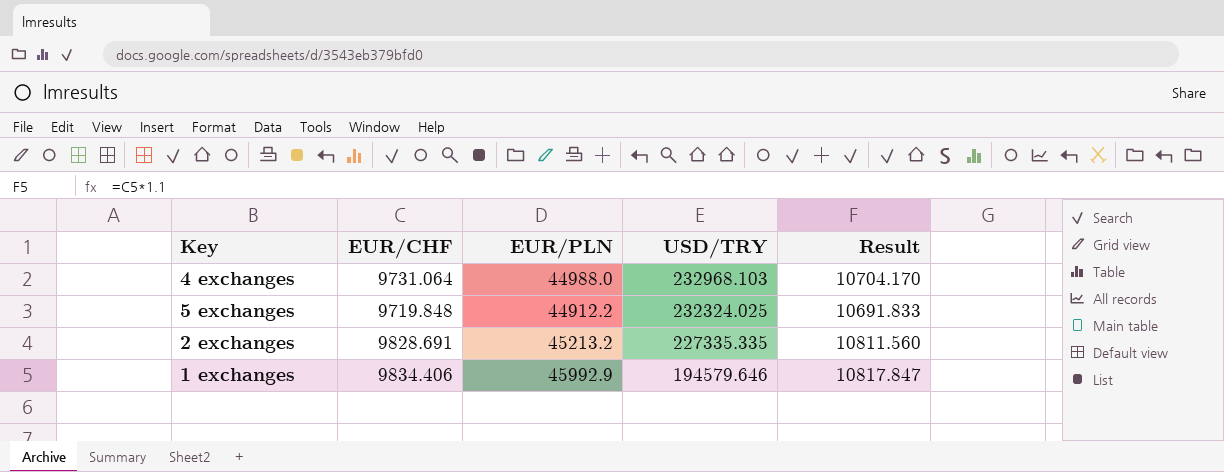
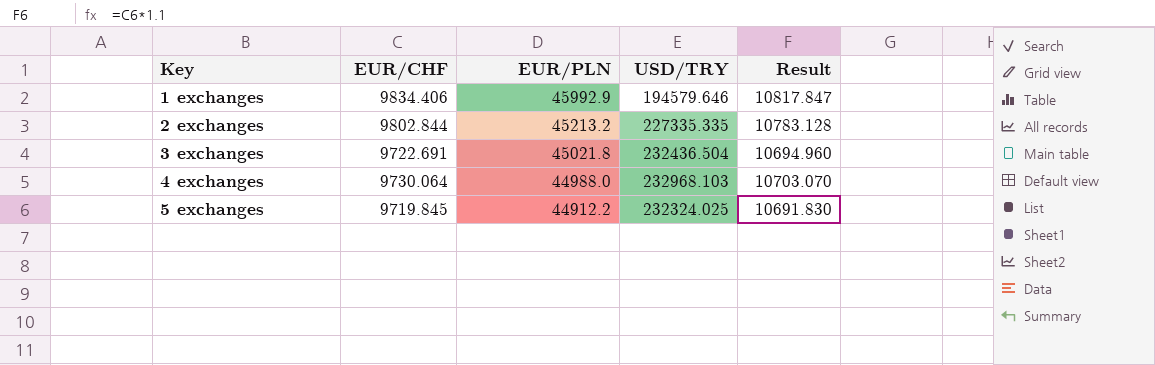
row order: USD/TRY descending -> Key ascending
2 exchanges | EUR/CHF: 9828.691 -> 9802.844
2 exchanges | Result: 10811.560 -> 10783.128
row 3 exchanges: none -> 9722.691 | 45021.8 | 232436.504 | 10694.960
4 exchanges | EUR/CHF: 9731.064 -> 9730.064
4 exchanges | Result: 10704.170 -> 10703.070
5 exchanges | EUR/CHF: 9719.848 -> 9719.845
5 exchanges | Result: 10691.833 -> 10691.830

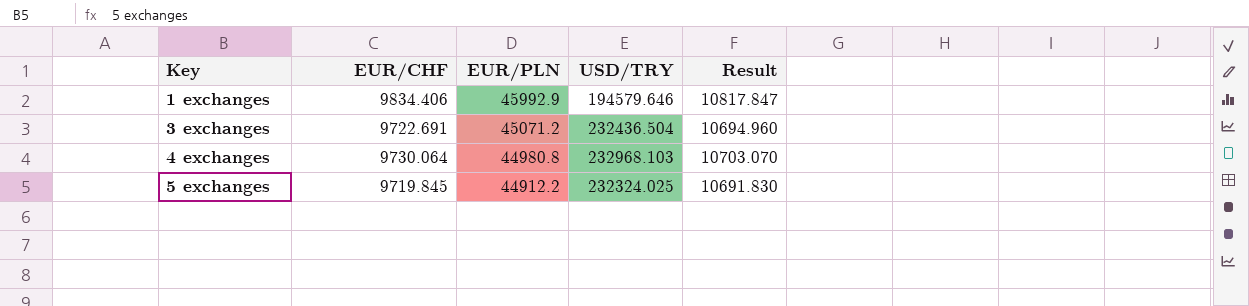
row 2 exchanges: 9802.844 | 45213.2 | 227335.335 | 10783.128 -> none
3 exchanges | EUR/PLN: 45021.8 -> 45071.2
4 exchanges | EUR/PLN: 44988.0 -> 44980.8

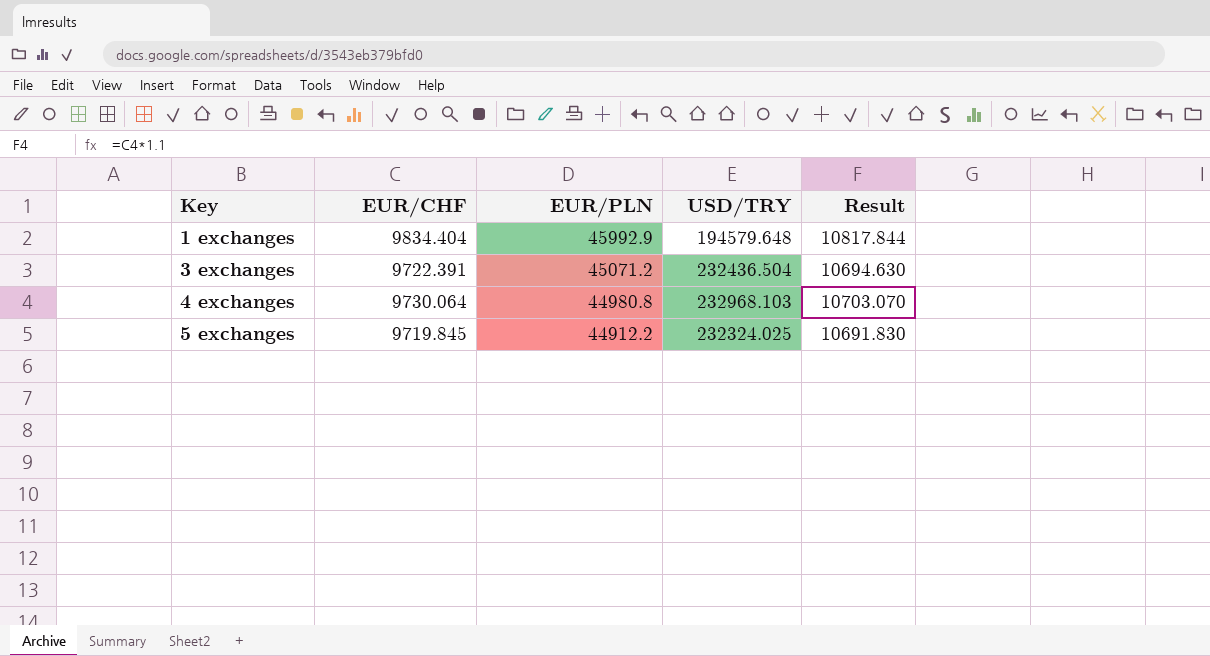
1 exchanges | EUR/CHF: 9834.406 -> 9834.404
1 exchanges | USD/TRY: 194579.646 -> 194579.648
1 exchanges | Result: 10817.847 -> 10817.844
3 exchanges | EUR/CHF: 9722.691 -> 9722.391
3 exchanges | Result: 10694.960 -> 10694.630

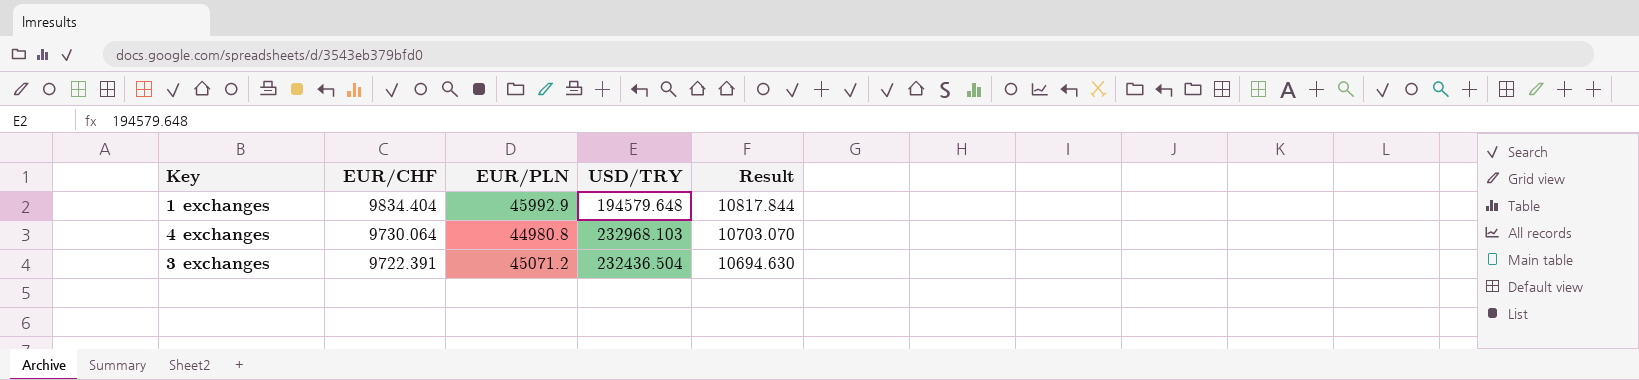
row order: Key ascending -> EUR/CHF descending
row 5 exchanges: 9719.845 | 44912.2 | 232324.025 | 10691.830 -> none

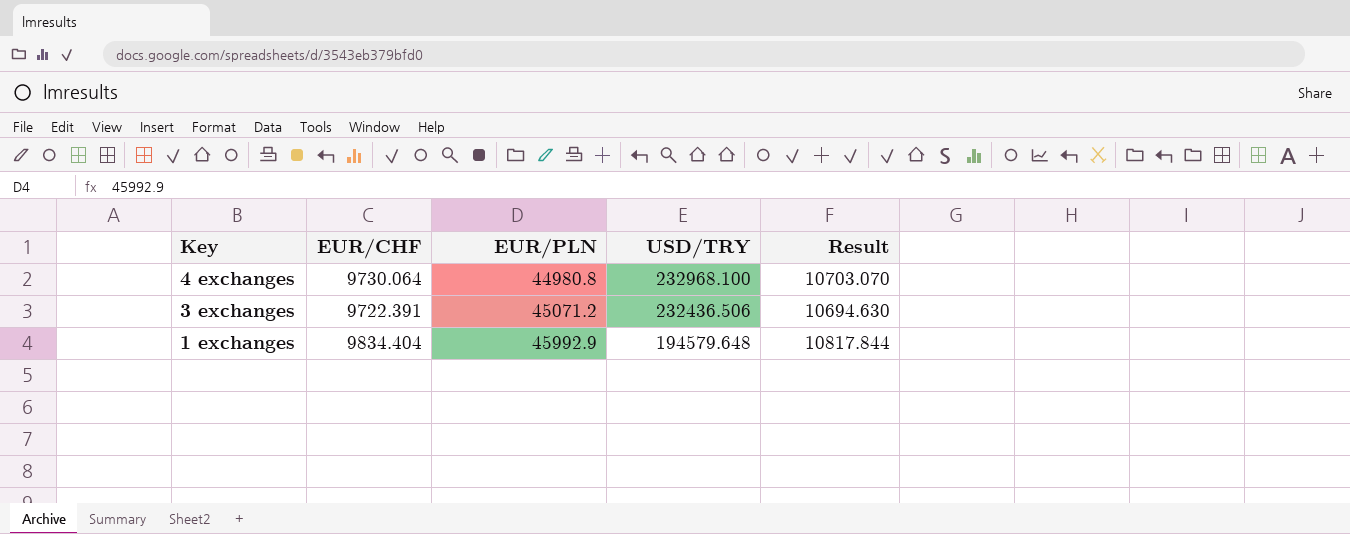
row order: EUR/CHF descending -> Key descending
4 exchanges | USD/TRY: 232968.103 -> 232968.100
3 exchanges | USD/TRY: 232436.504 -> 232436.506

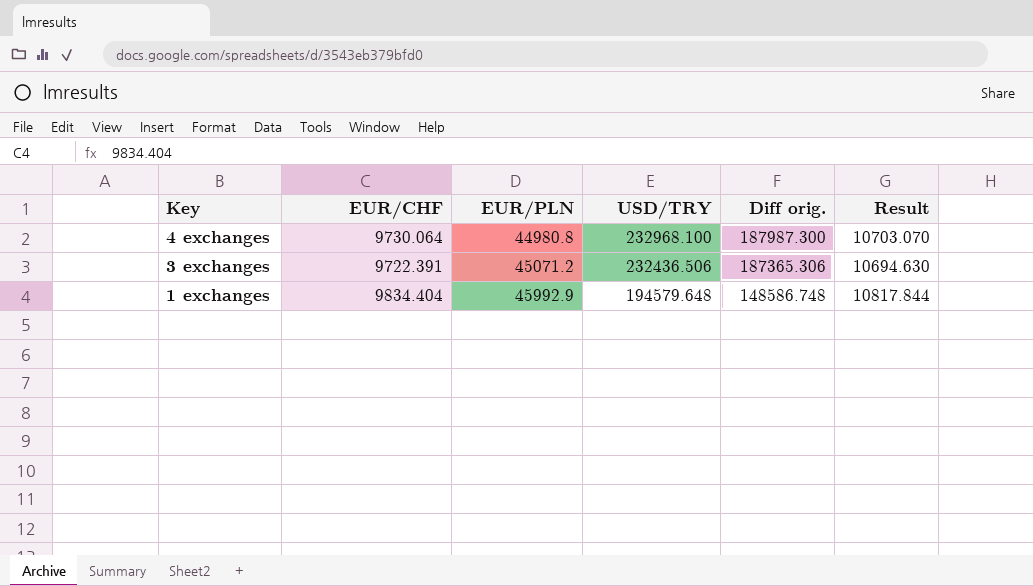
column Diff orig. | formula: none -> [USD/TRY] - [EUR/PLN]

